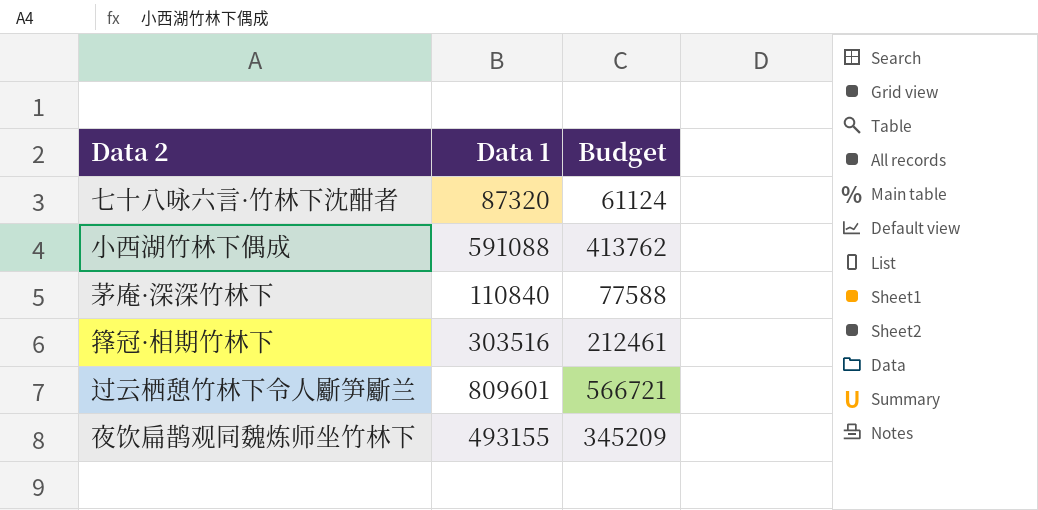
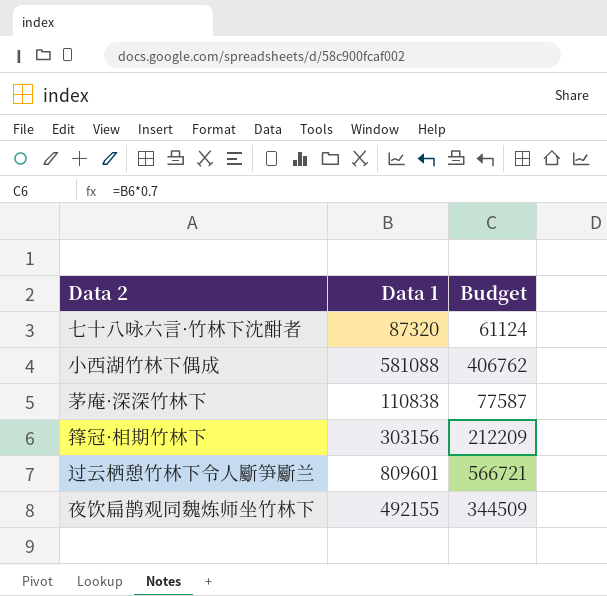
小西湖竹林下偶成 | Data 1: 591088 -> 581088
小西湖竹林下偶成 | Budget: 413762 -> 406762
茅庵·深深竹林下 | Data 1: 110840 -> 110838
茅庵·深深竹林下 | Budget: 77588 -> 77587
箨冠·相期竹林下 | Data 1: 303516 -> 303156
箨冠·相期竹林下 | Budget: 212461 -> 212209
夜饮扁鹊观同魏炼师坐竹林下 | Data 1: 493155 -> 492155
夜饮扁鹊观同魏炼师坐竹林下 | Budget: 345209 -> 344509

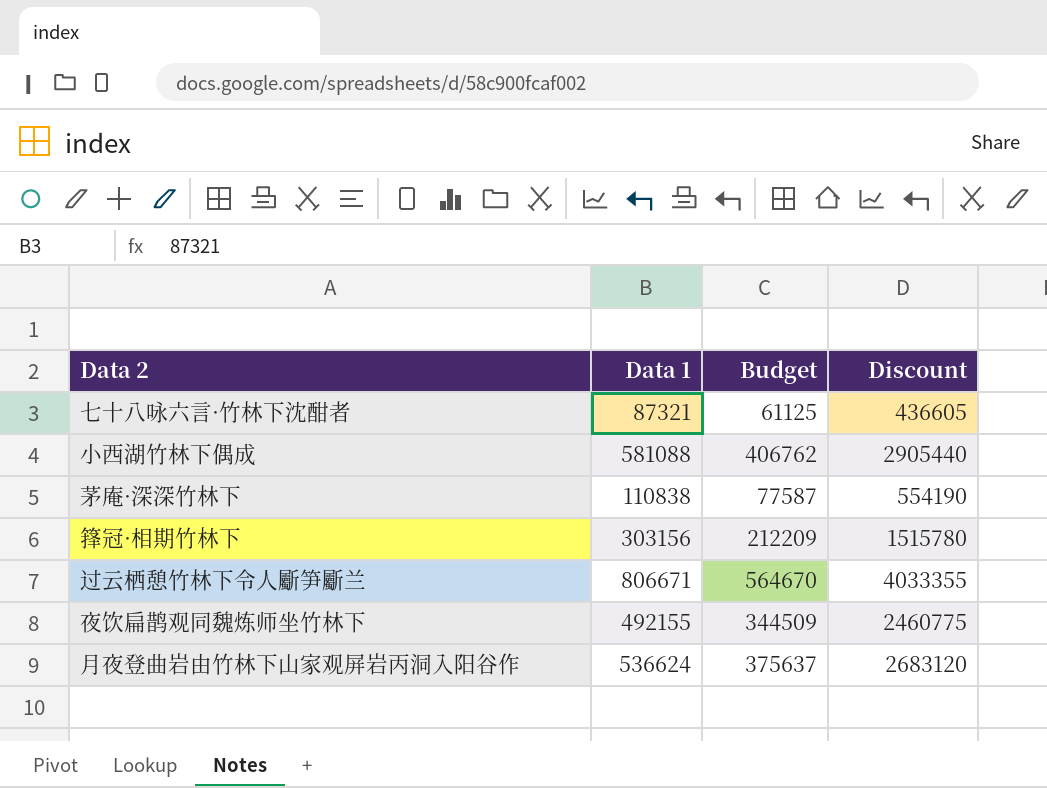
column Discount | formula: none -> [Data 1] * 5
七十八咏六言·竹林下沈酣者 | Data 1: 87320 -> 87321
七十八咏六言·竹林下沈酣者 | Budget: 61124 -> 61125
过云栖憩竹林下令人斸笋斸兰 | Data 1: 809601 -> 806671
过云栖憩竹林下令人斸笋斸兰 | Budget: 566721 -> 564670
row 月夜登曲岩由竹林下山家观屏岩丙洞入阳谷作: none -> 536624 | 375637 | 2683120

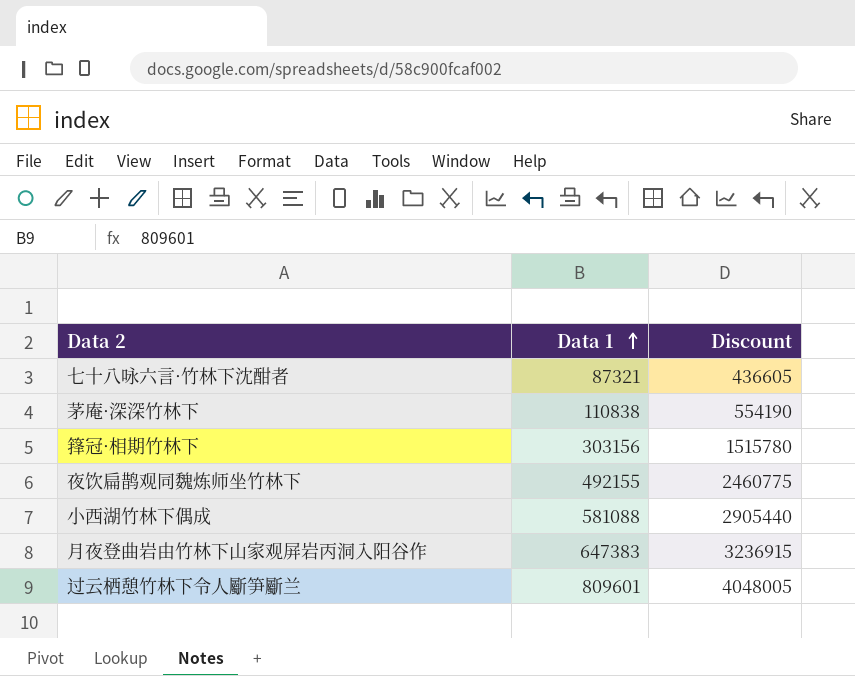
row order: none -> Data 1 ascending
column Budget | formula: [Data 1] * 0.7 -> none
月夜登曲岩由竹林下山家观屏岩丙洞入阳谷作 | Data 1: 536624 -> 647383
月夜登曲岩由竹林下山家观屏岩丙洞入阳谷作 | Discount: 2683120 -> 3236915
过云栖憩竹林下令人斸笋斸兰 | Data 1: 806671 -> 809601
过云栖憩竹林下令人斸笋斸兰 | Discount: 4033355 -> 4048005

